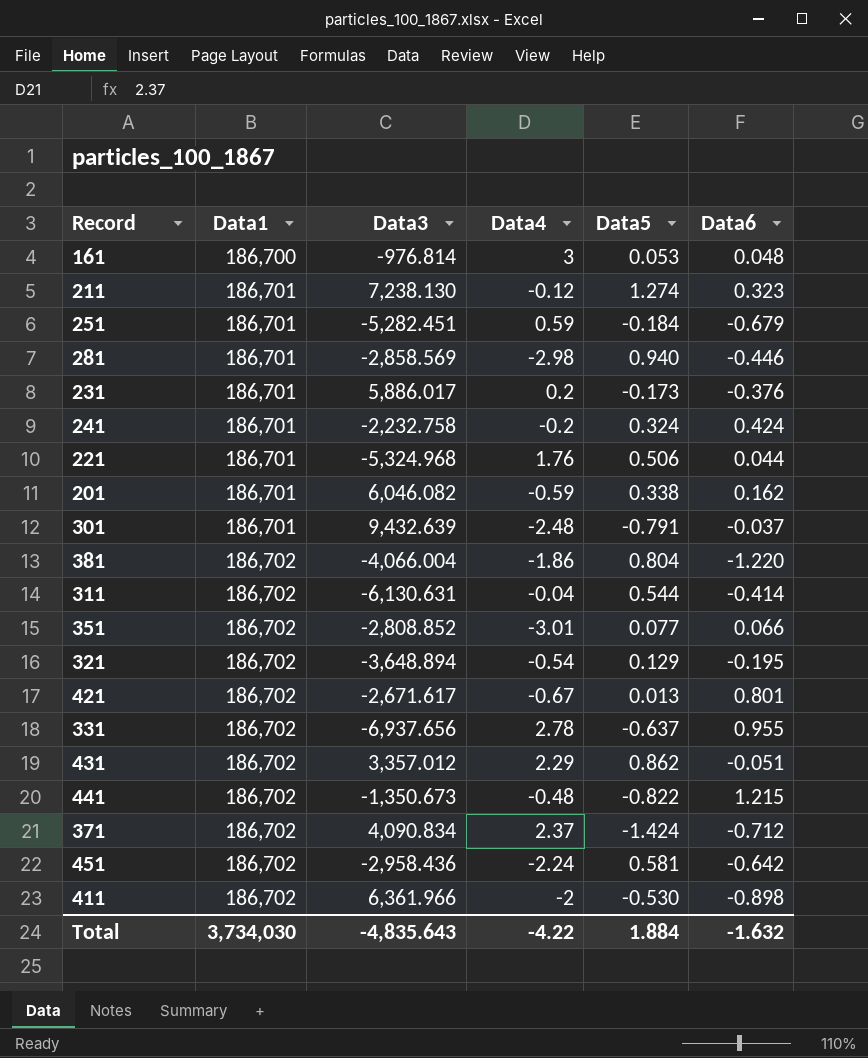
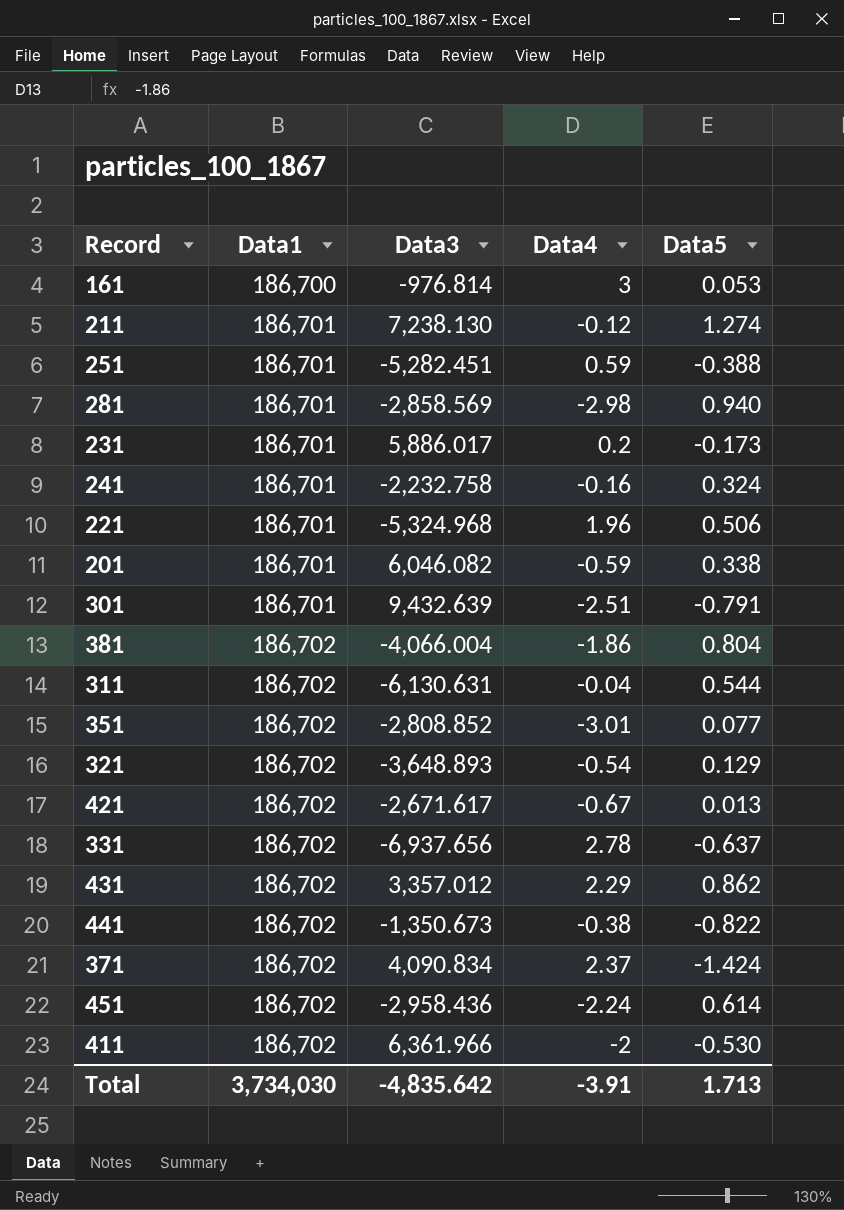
column Data6 | position: 6 -> none
251 | Data5: -0.184 -> -0.388
241 | Data4: -0.2 -> -0.16
221 | Data4: 1.76 -> 1.96
301 | Data4: -2.48 -> -2.51
321 | Data3: -3,648.894 -> -3,648.893
441 | Data4: -0.48 -> -0.38
451 | Data5: 0.581 -> 0.614
Total | Data3: -4,835.643 -> -4,835.642
Total | Data4: -4.22 -> -3.91
Total | Data5: 1.884 -> 1.713

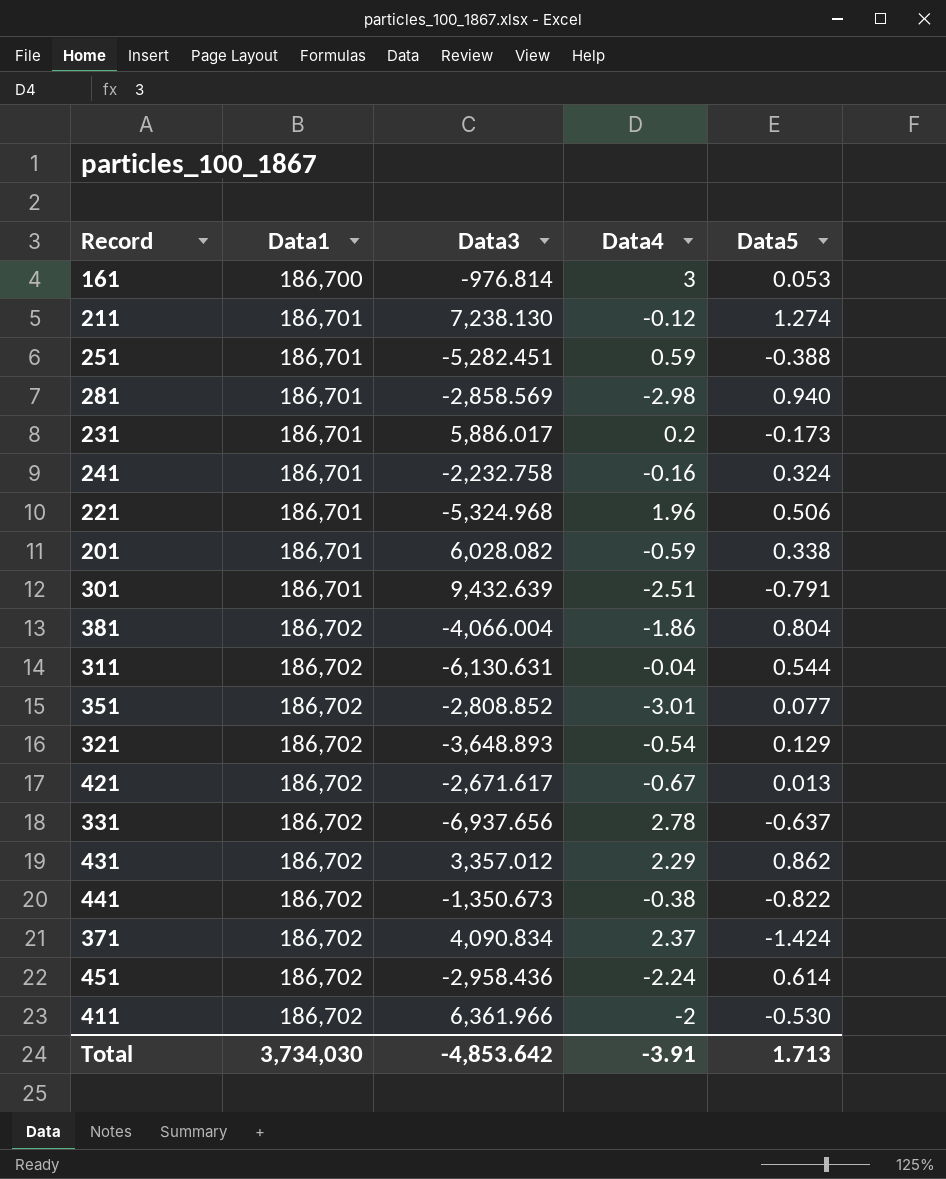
201 | Data3: 6,046.082 -> 6,028.082
Total | Data3: -4,835.642 -> -4,853.642

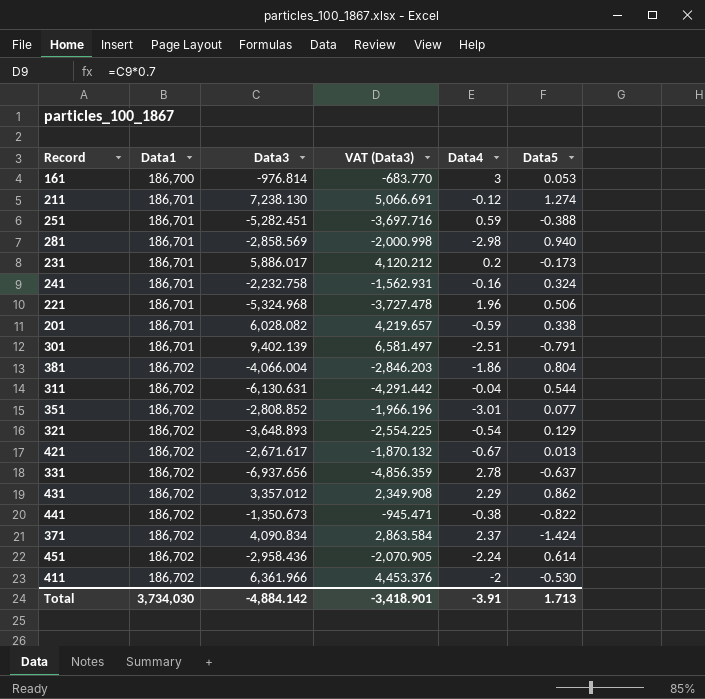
column VAT (Data3) | formula: none -> [Data3] * 0.7
301 | Data3: 9,432.639 -> 9,402.139
Total | Data3: -4,853.642 -> -4,884.142

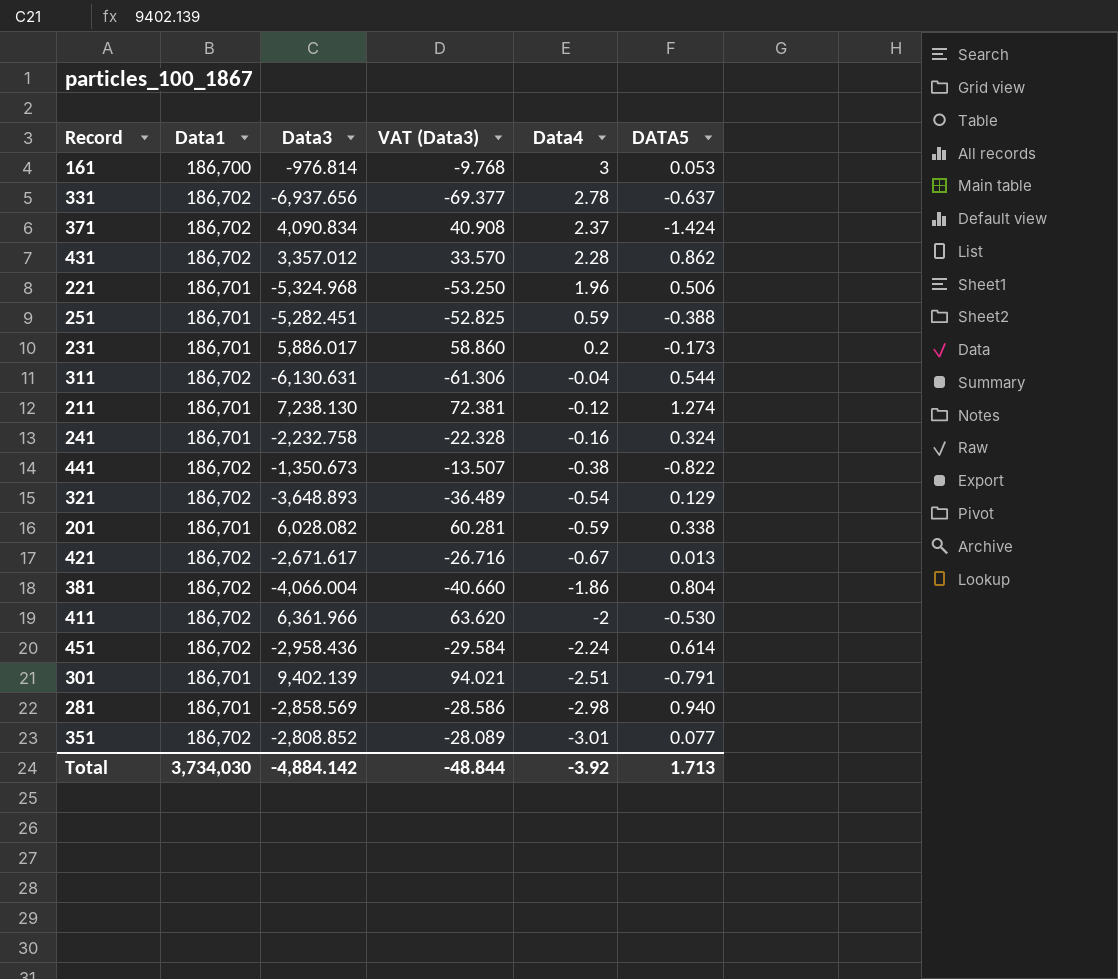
row order: Data1 ascending -> Data4 descending
column VAT (Data3) | formula: [Data3] * 0.7 -> [Data3] * 0.01
column name: Data5 -> DATA5
431 | Data4: 2.29 -> 2.28
Total | VAT (Data3): -3,418.901 -> -48.844
Total | Data4: -3.91 -> -3.92

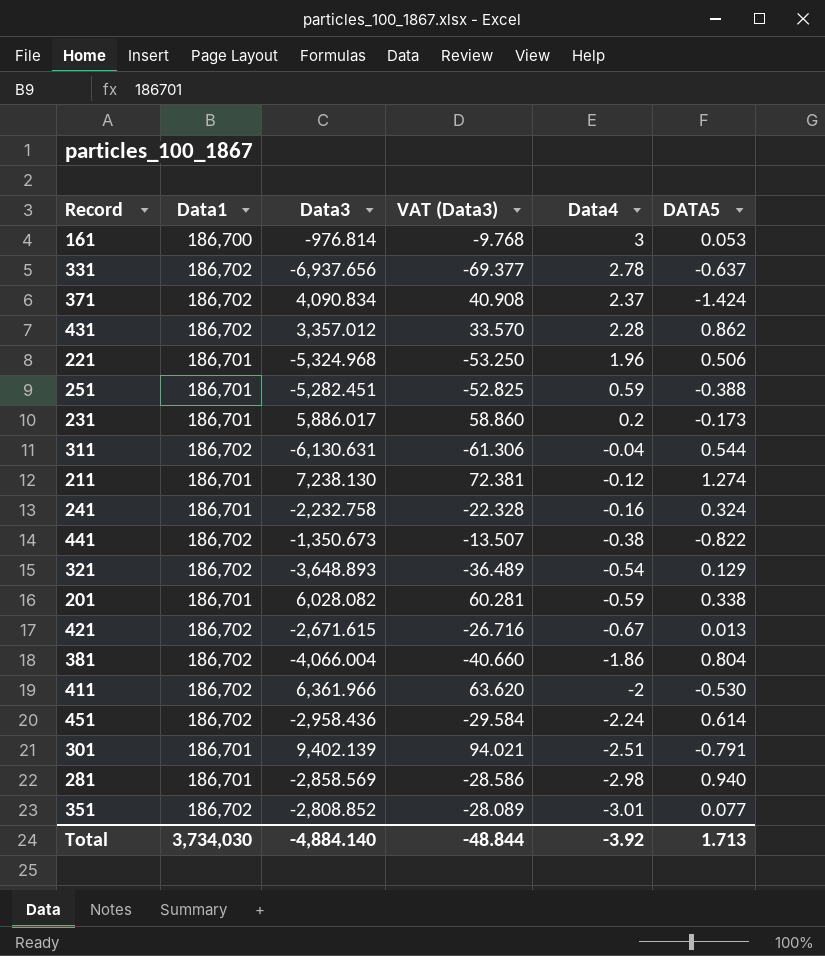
421 | Data3: -2,671.617 -> -2,671.615
Total | Data3: -4,884.142 -> -4,884.140

